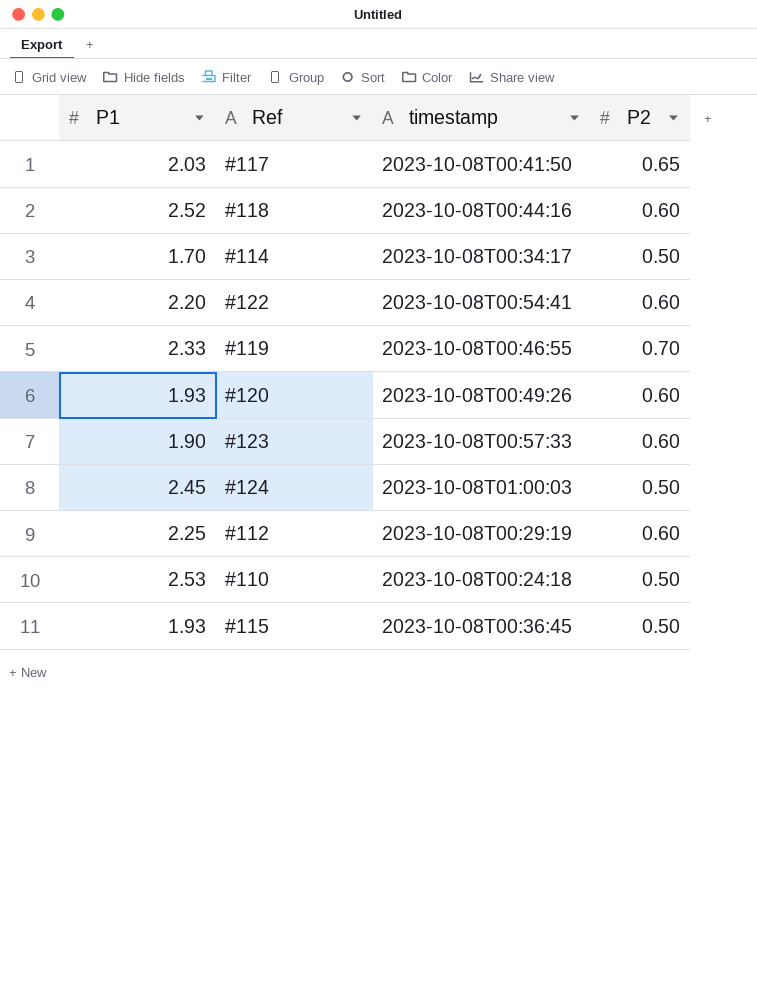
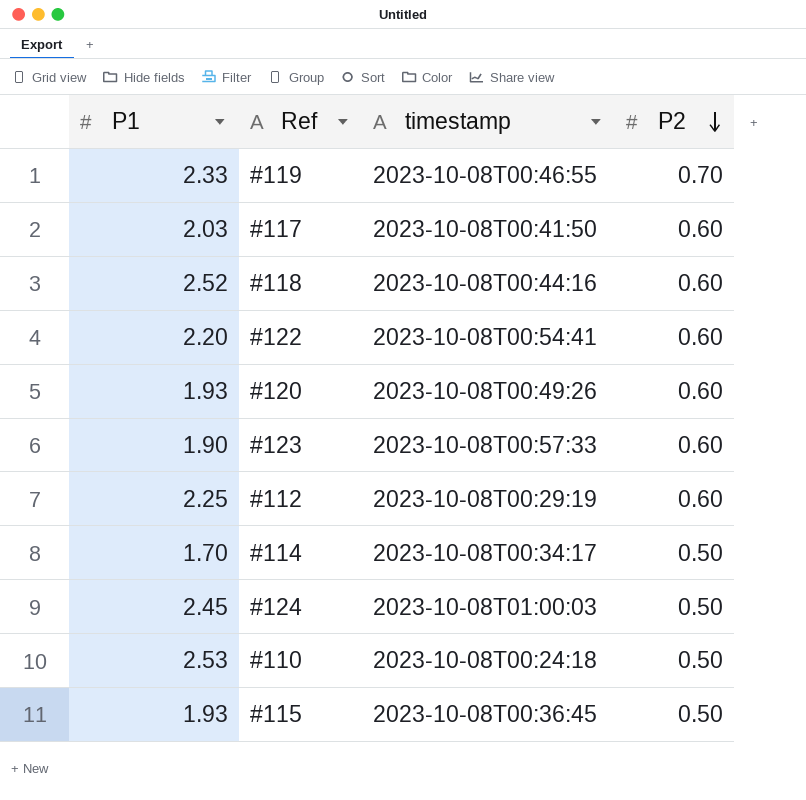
row order: none -> P2 descending
#117 | P2: 0.65 -> 0.60

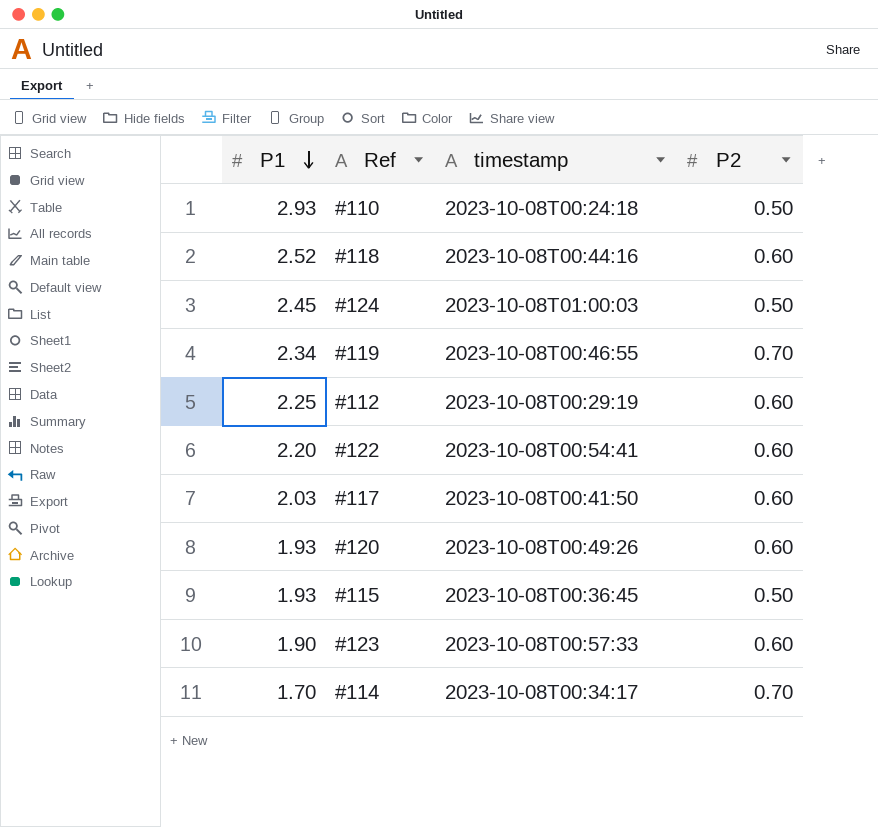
row order: P2 descending -> P1 descending
#110 | P1: 2.53 -> 2.93
#119 | P1: 2.33 -> 2.34
#114 | P2: 0.50 -> 0.70

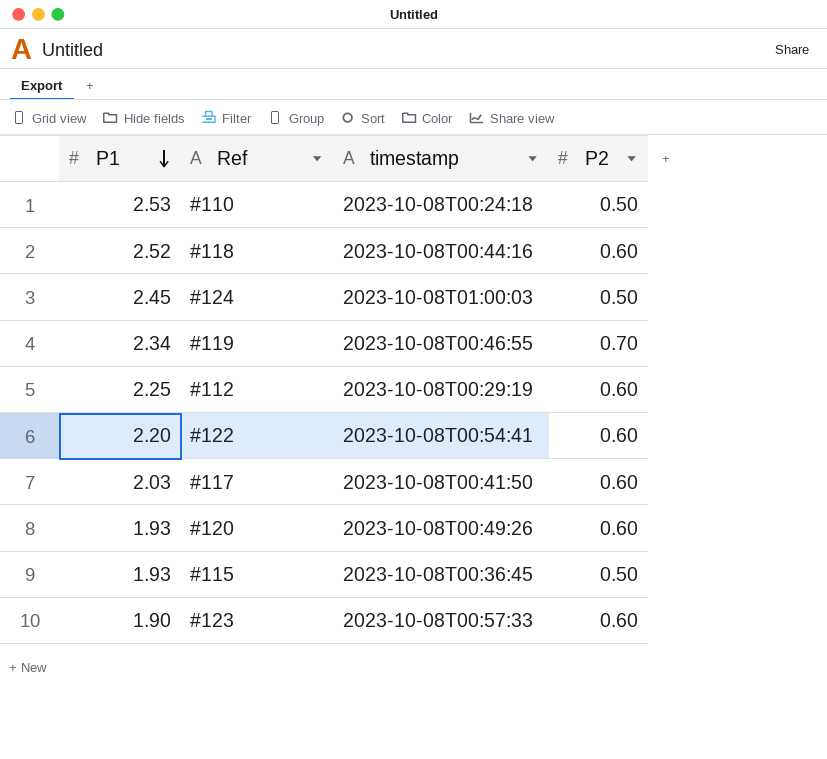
row #114: 1.70 | 2023-10-08T00:34:17 | 0.70 -> none
#110 | P1: 2.93 -> 2.53

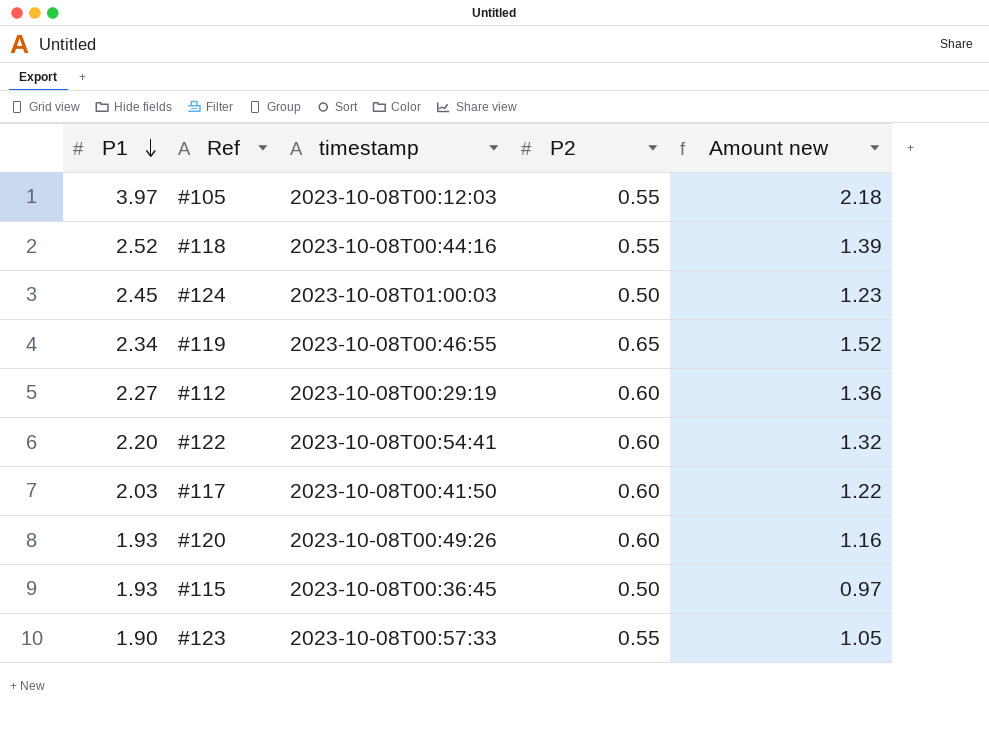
column Amount new | formula: none -> [P1] * [P2]
row #110: 2.53 | 2023-10-08T00:24:18 | 0.50 -> none
row #105: none -> 3.97 | 2023-10-08T00:12:03 | 0.55 | 2.18
#118 | P2: 0.60 -> 0.55
#119 | P2: 0.70 -> 0.65
#112 | P1: 2.25 -> 2.27
#123 | P2: 0.60 -> 0.55

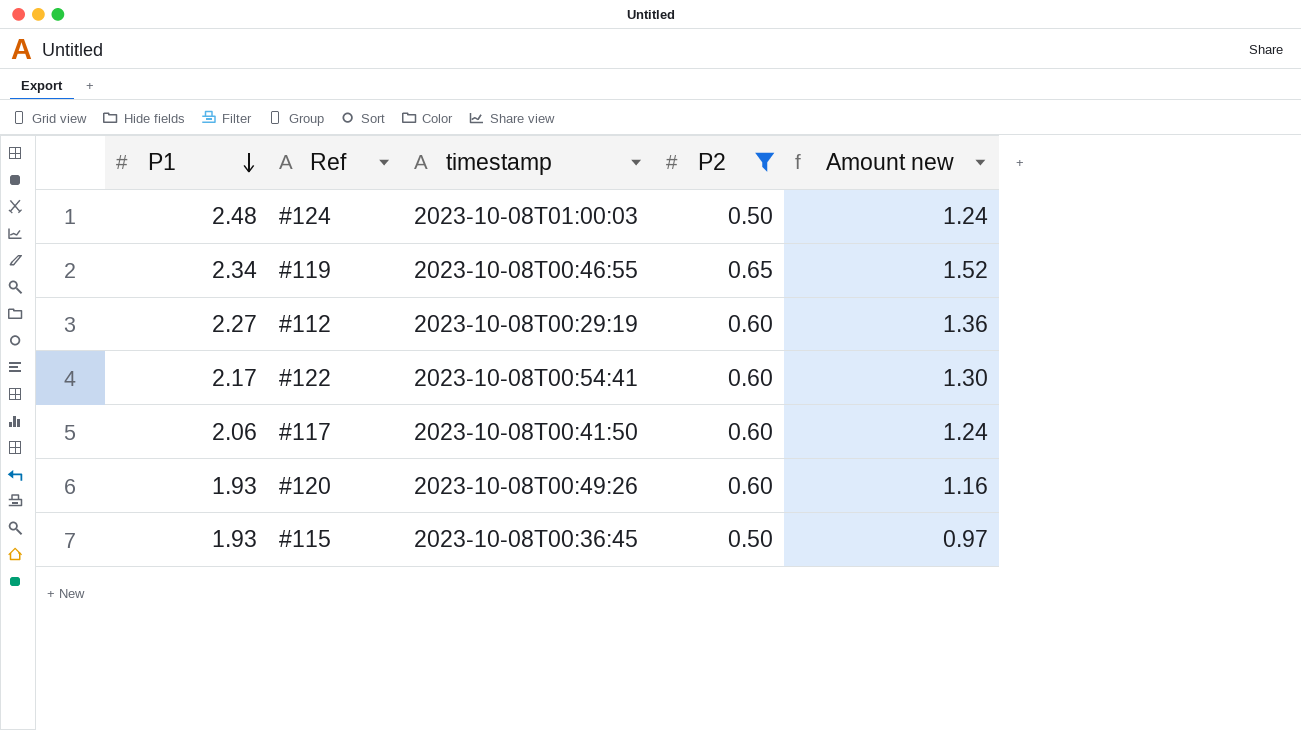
filter: none -> P2 != 0.55
#124 | P1: 2.45 -> 2.48
#124 | Amount new: 1.23 -> 1.24
#122 | P1: 2.20 -> 2.17
#122 | Amount new: 1.32 -> 1.30
#117 | P1: 2.03 -> 2.06
#117 | Amount new: 1.22 -> 1.24

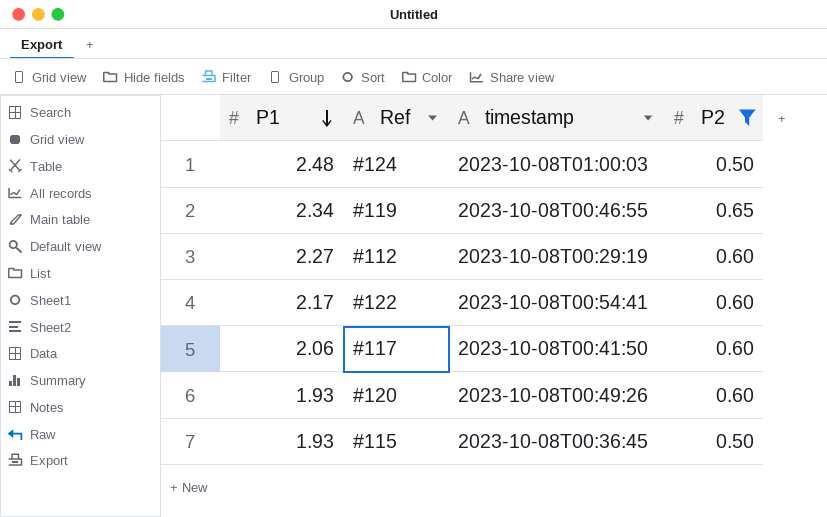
column Amount new | formula: [P1] * [P2] -> none

